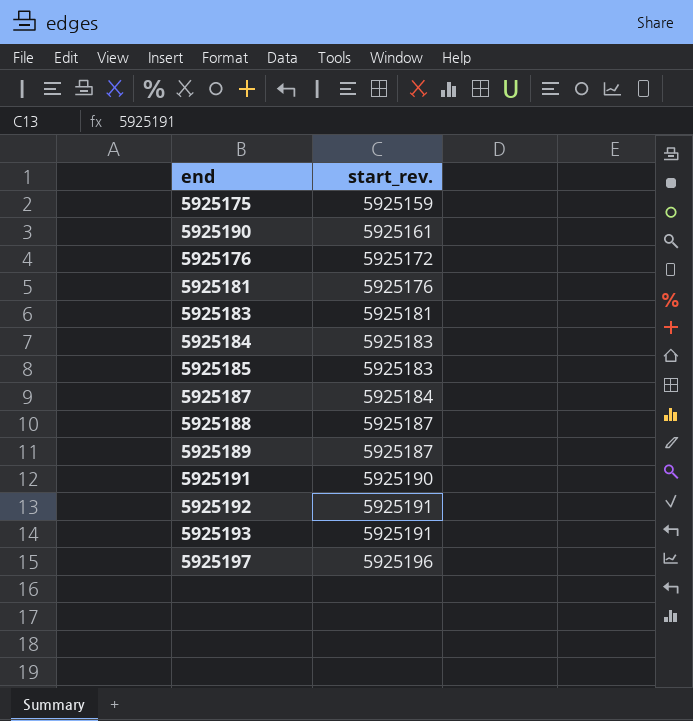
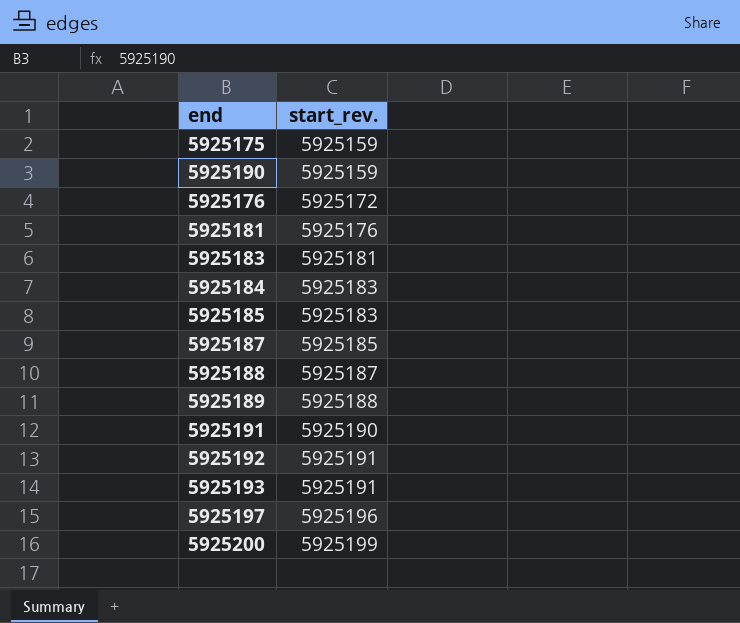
5925190 | start_rev.: 5925161 -> 5925159
5925187 | start_rev.: 5925184 -> 5925185
5925189 | start_rev.: 5925187 -> 5925188
row 5925200: none -> 5925199

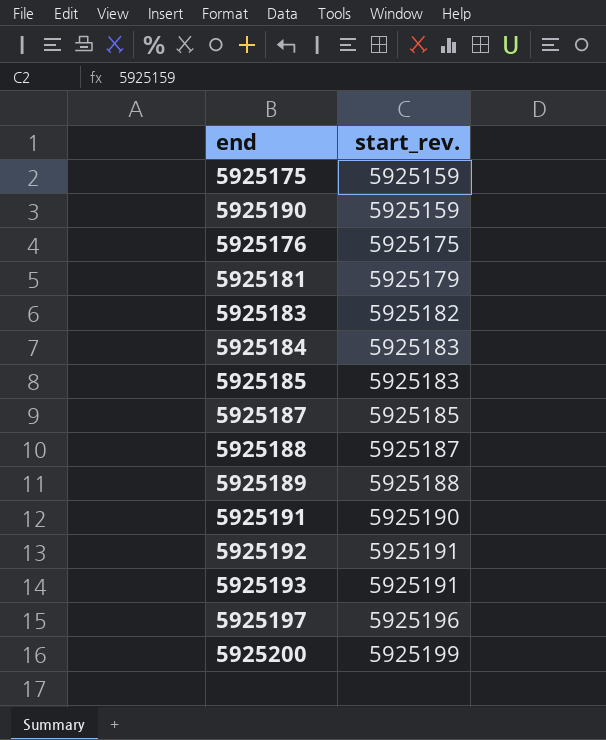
5925176 | start_rev.: 5925172 -> 5925175
5925181 | start_rev.: 5925176 -> 5925179
5925183 | start_rev.: 5925181 -> 5925182

